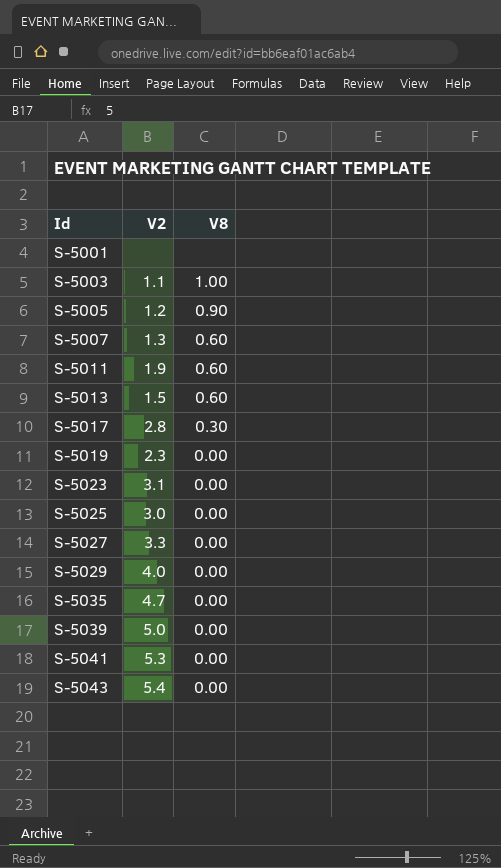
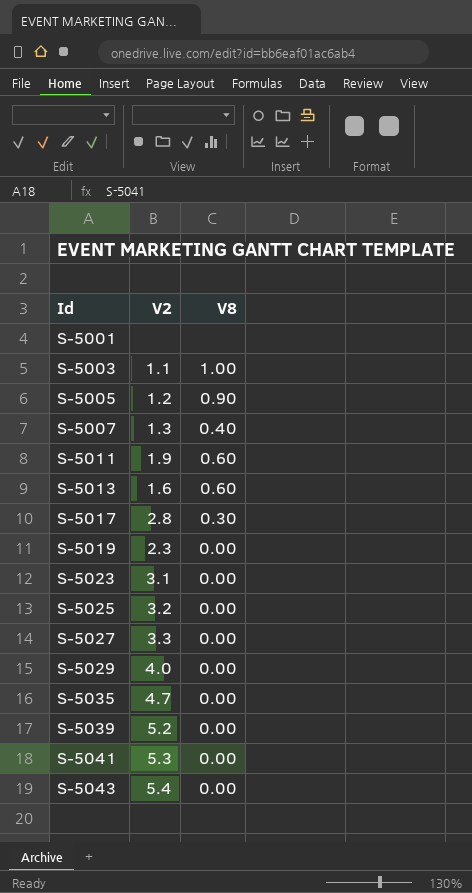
S-5007 | V8: 0.60 -> 0.40
S-5013 | V2: 1.5 -> 1.6
S-5025 | V2: 3.0 -> 3.2
S-5039 | V2: 5.0 -> 5.2

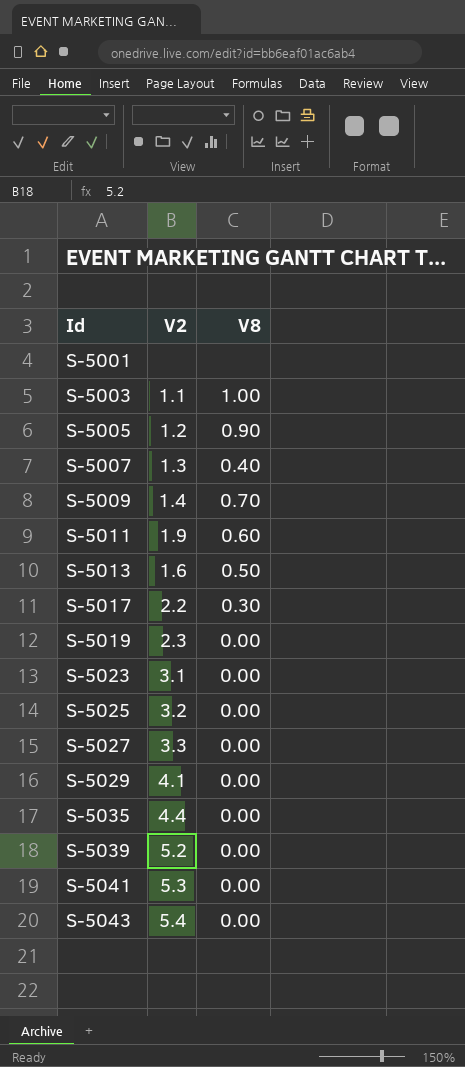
row S-5009: none -> 1.4 | 0.70
S-5013 | V8: 0.60 -> 0.50
S-5017 | V2: 2.8 -> 2.2
S-5029 | V2: 4.0 -> 4.1
S-5035 | V2: 4.7 -> 4.4

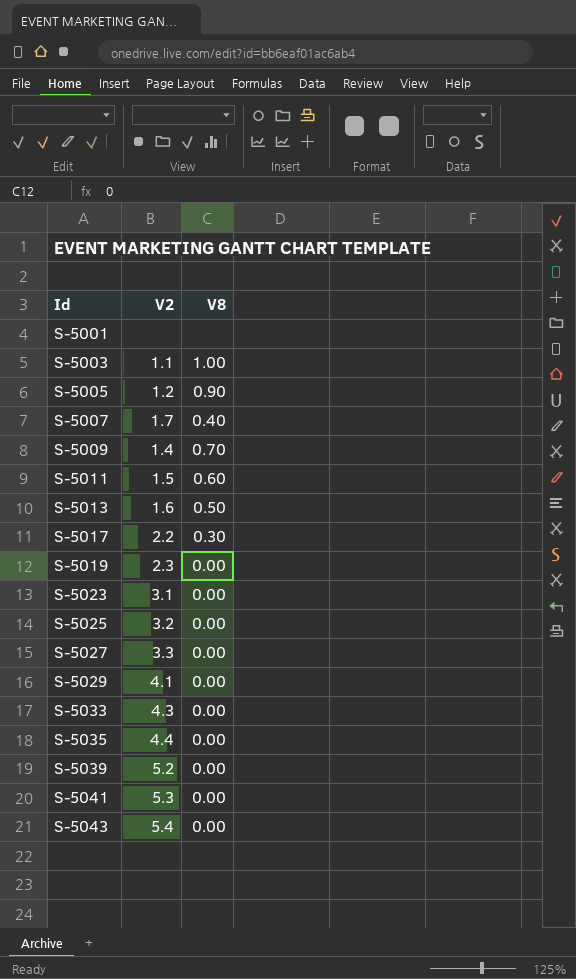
S-5007 | V2: 1.3 -> 1.7
S-5011 | V2: 1.9 -> 1.5
row S-5033: none -> 4.3 | 0.00

